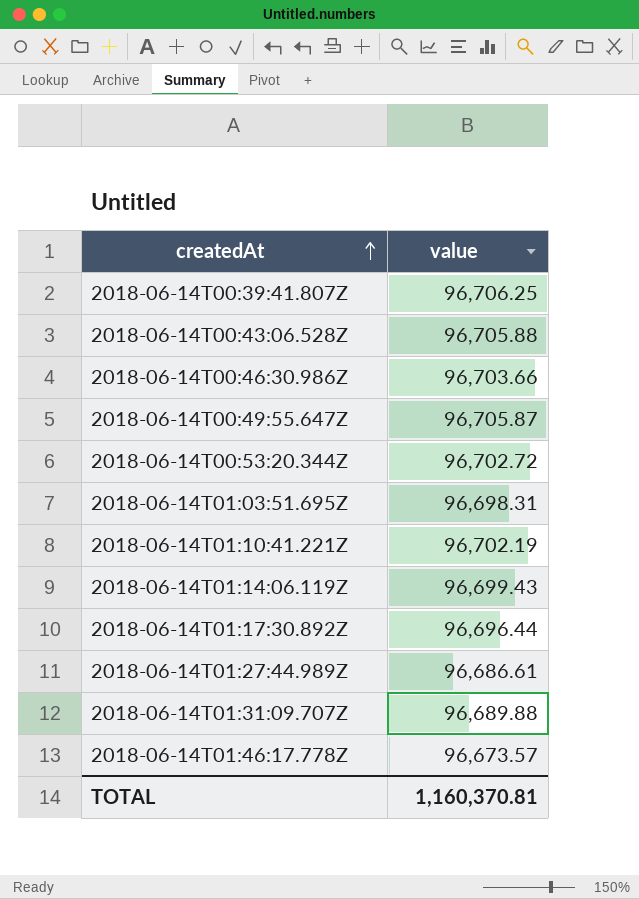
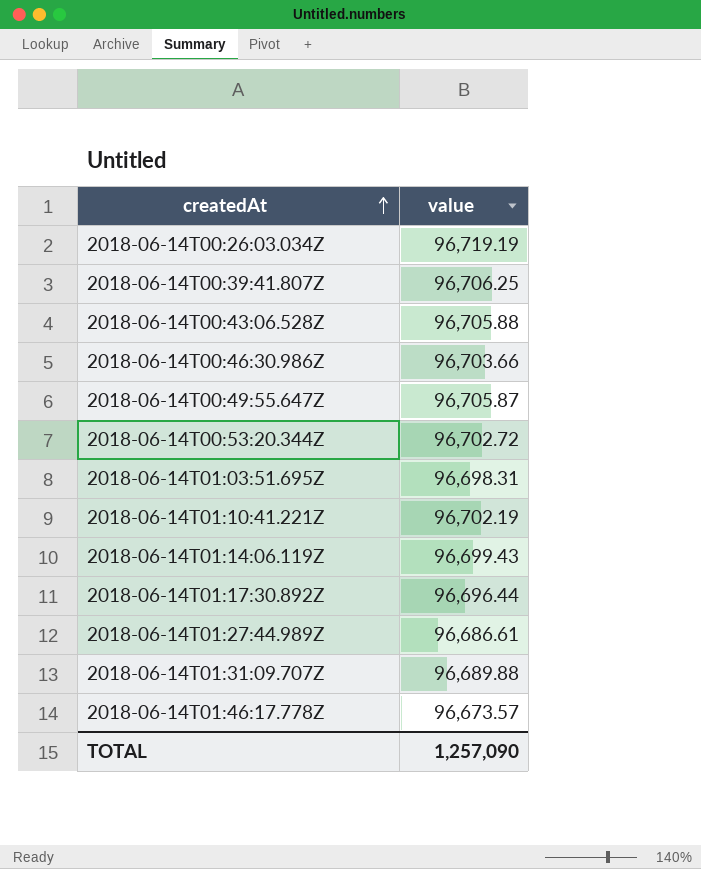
row 2018-06-14T00:26:03.034Z: none -> 96,719.19
TOTAL | value: 1,160,370.81 -> 1,257,090

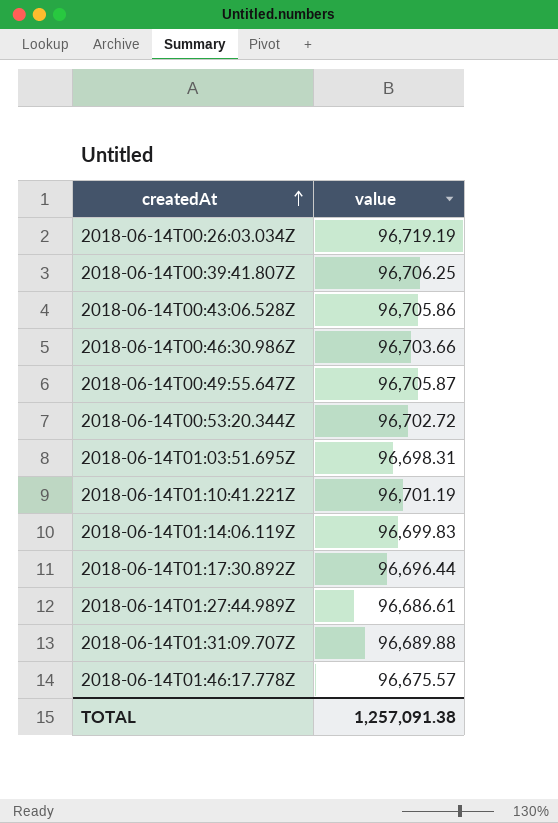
2018-06-14T00:43:06.528Z | value: 96,705.88 -> 96,705.86
2018-06-14T01:10:41.221Z | value: 96,702.19 -> 96,701.19
2018-06-14T01:14:06.119Z | value: 96,699.43 -> 96,699.83
2018-06-14T01:46:17.778Z | value: 96,673.57 -> 96,675.57
TOTAL | value: 1,257,090 -> 1,257,091.38

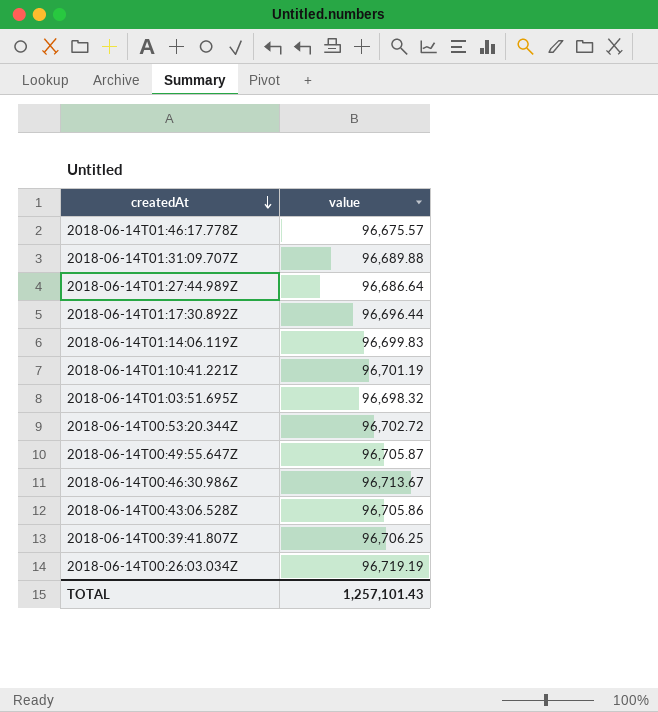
row order: createdAt ascending -> createdAt descending
2018-06-14T01:27:44.989Z | value: 96,686.61 -> 96,686.64
2018-06-14T01:03:51.695Z | value: 96,698.31 -> 96,698.32
2018-06-14T00:46:30.986Z | value: 96,703.66 -> 96,713.67
TOTAL | value: 1,257,091.38 -> 1,257,101.43

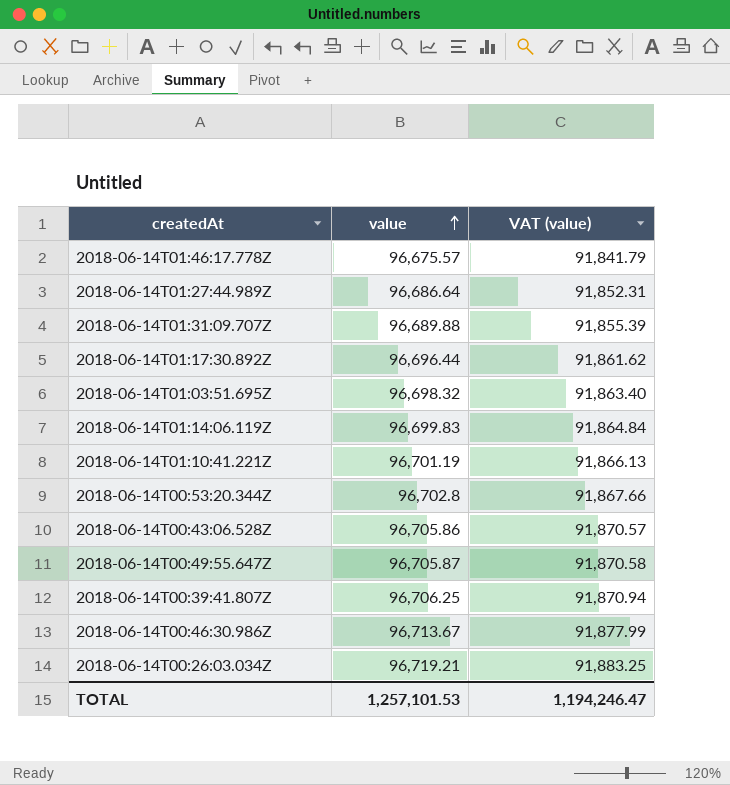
row order: createdAt descending -> value ascending
column VAT (value) | formula: none -> [value] * 0.95
2018-06-14T00:53:20.344Z | value: 96,702.72 -> 96,702.8
2018-06-14T00:26:03.034Z | value: 96,719.19 -> 96,719.21
TOTAL | value: 1,257,101.43 -> 1,257,101.53

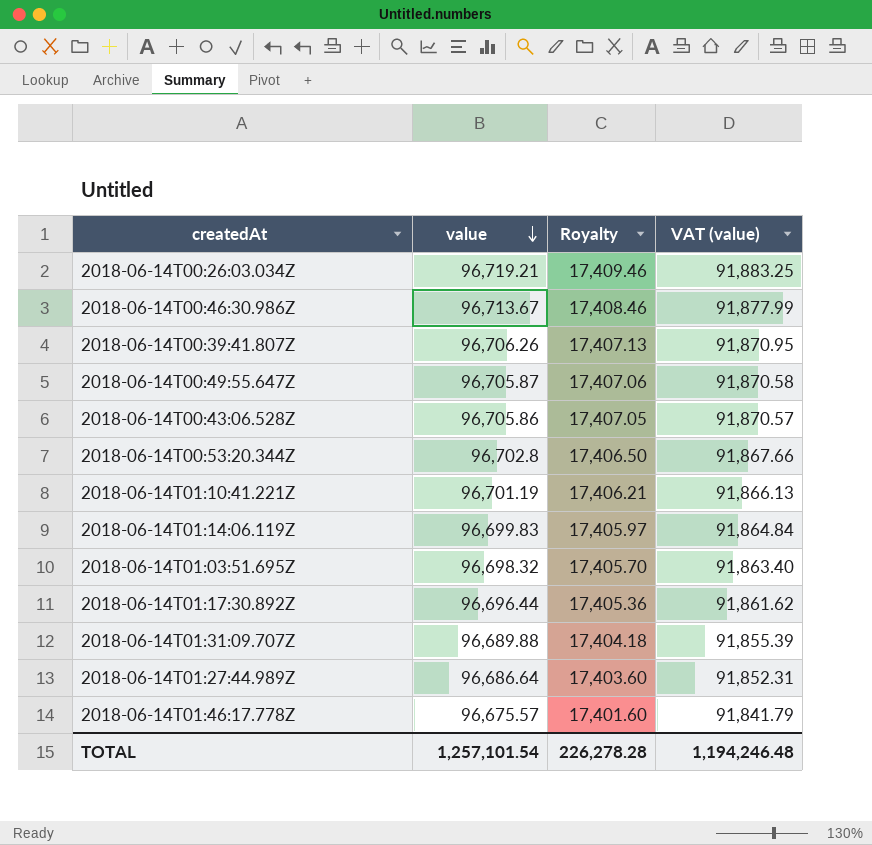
row order: value ascending -> value descending
column Royalty | formula: none -> [value] * 0.18
2018-06-14T00:39:41.807Z | value: 96,706.25 -> 96,706.26
2018-06-14T00:39:41.807Z | VAT (value): 91,870.94 -> 91,870.95
TOTAL | value: 1,257,101.53 -> 1,257,101.54
TOTAL | VAT (value): 1,194,246.47 -> 1,194,246.48

